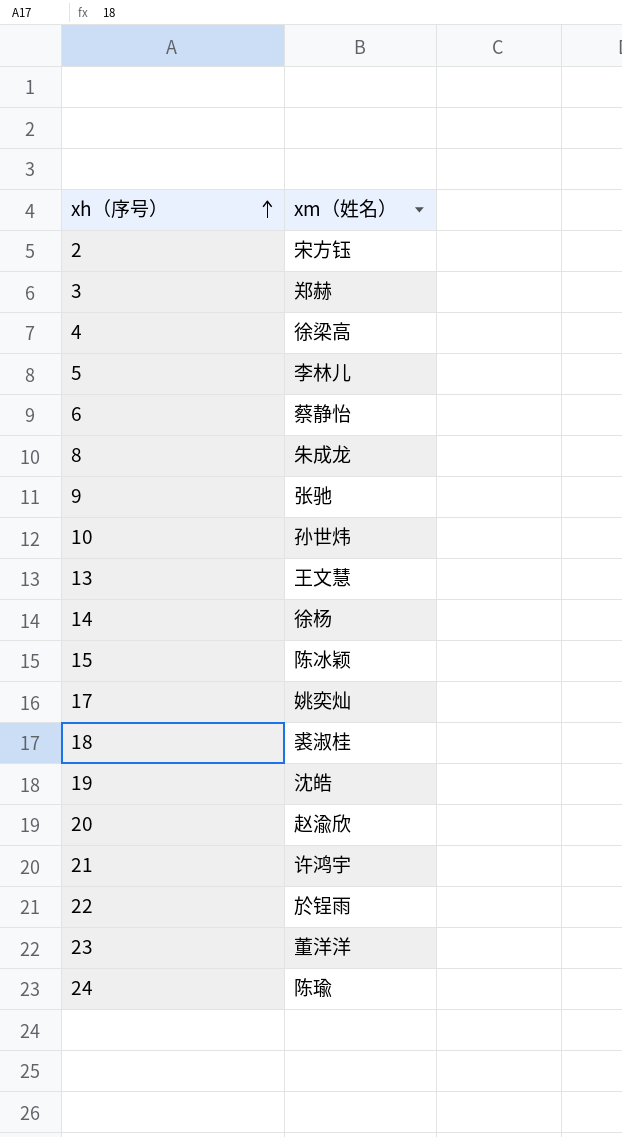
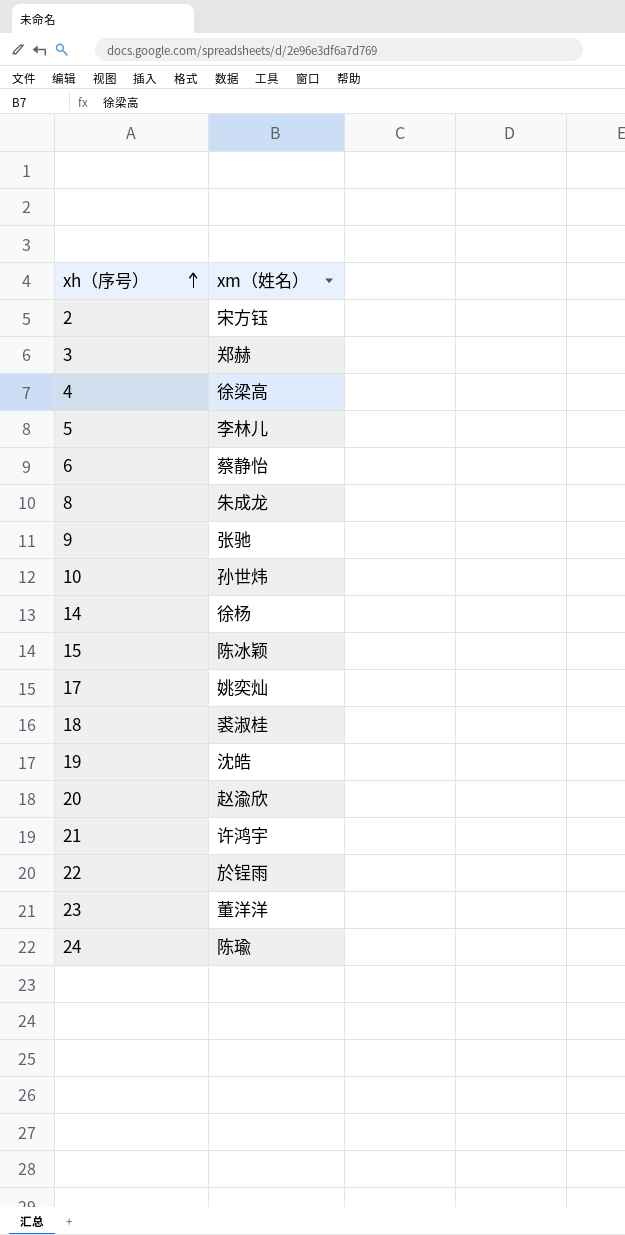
row 13: 王文慧 -> none

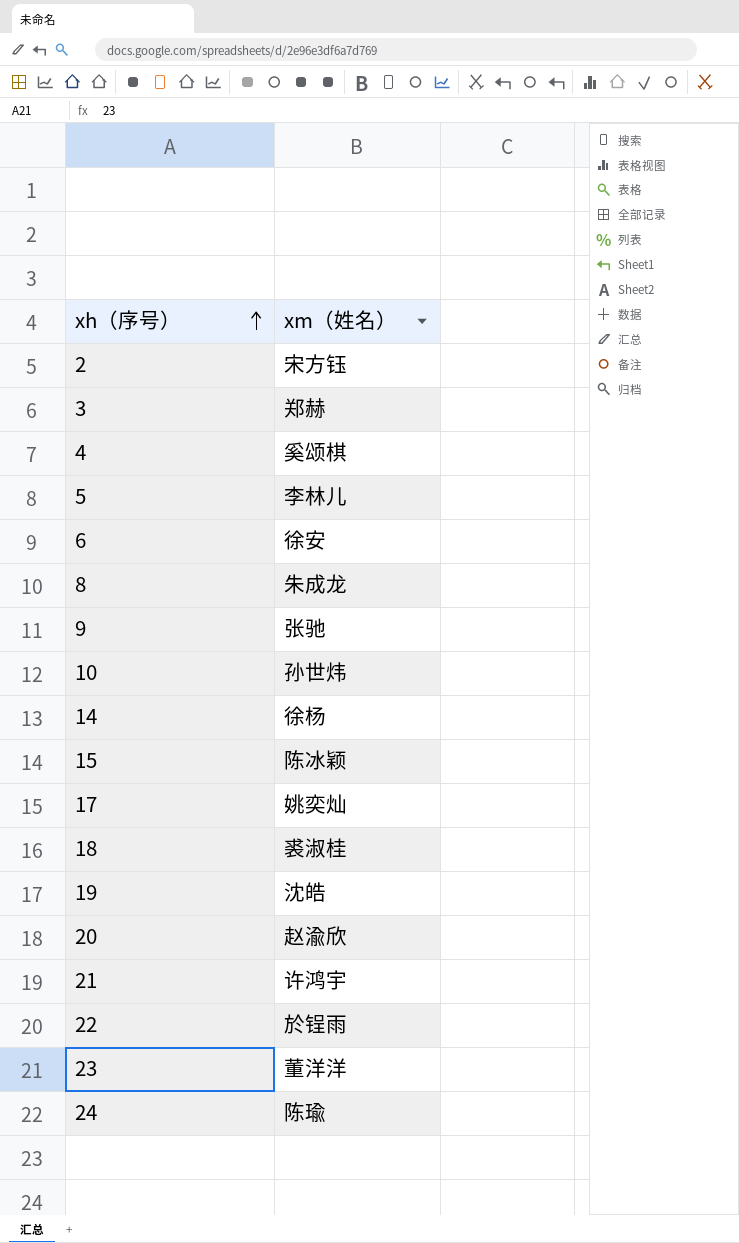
4 | xm（姓名）: 徐梁高 -> 奚颂棋
6 | xm（姓名）: 蔡静怡 -> 徐安

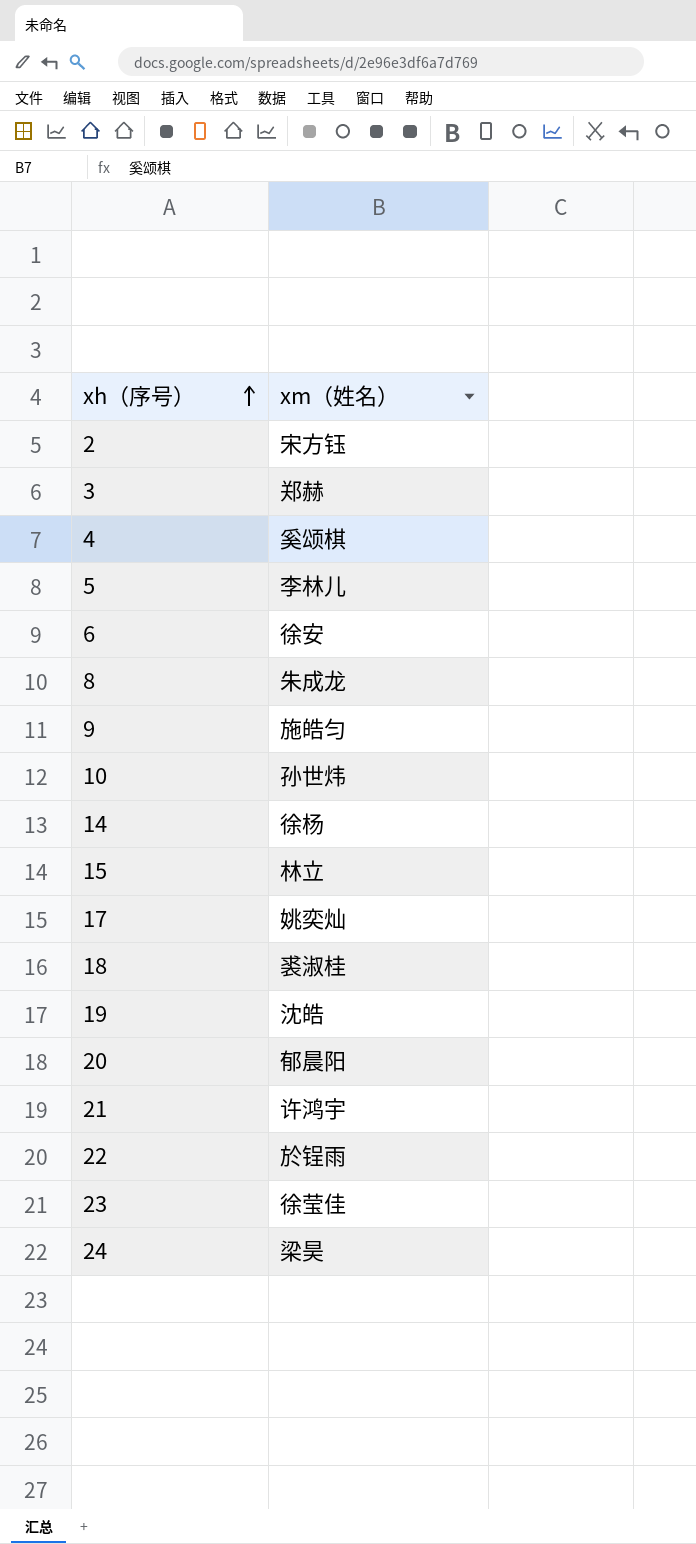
9 | xm（姓名）: 张驰 -> 施皓匀
15 | xm（姓名）: 陈冰颖 -> 林立
20 | xm（姓名）: 赵渝欣 -> 郁晨阳
23 | xm（姓名）: 董洋洋 -> 徐莹佳
24 | xm（姓名）: 陈瑜 -> 梁昊

